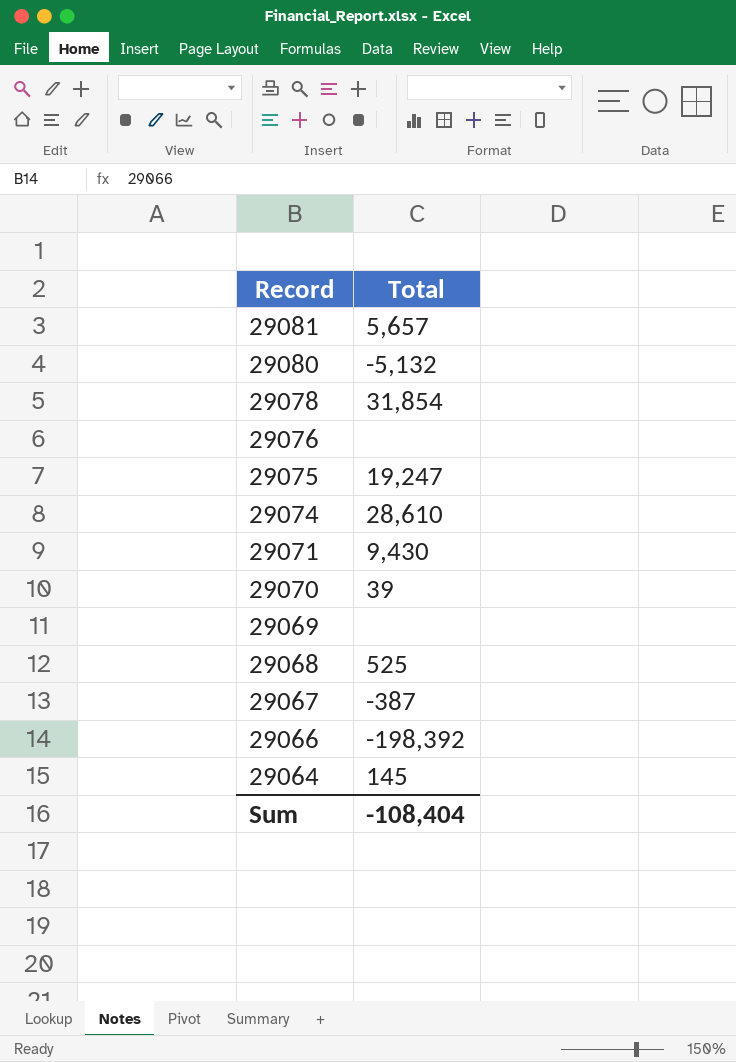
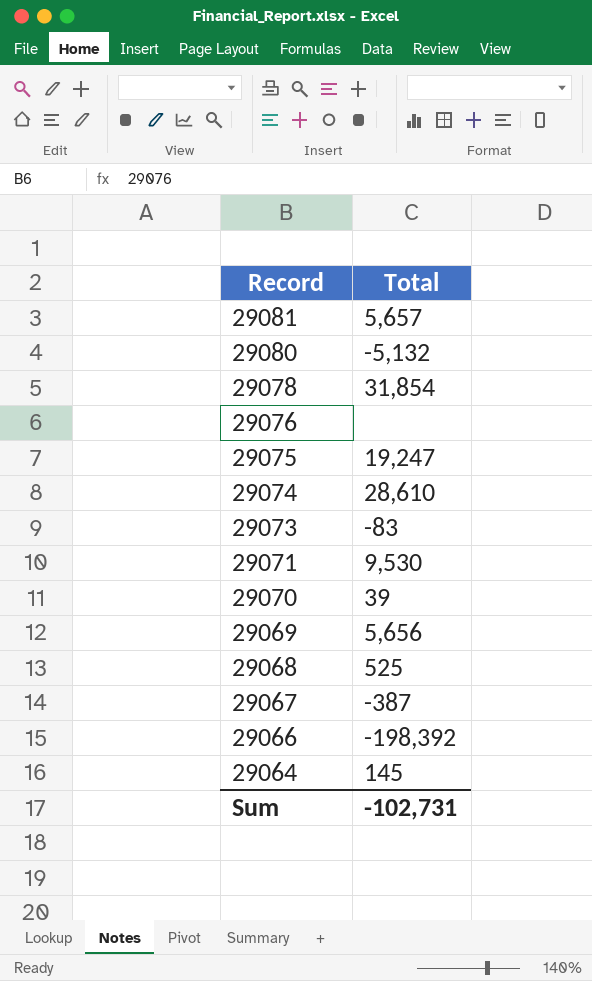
row 29073: none -> -83
29071 | Total: 9,430 -> 9,530
29069 | Total: none -> 5,656
Sum | Total: -108,404 -> -102,731

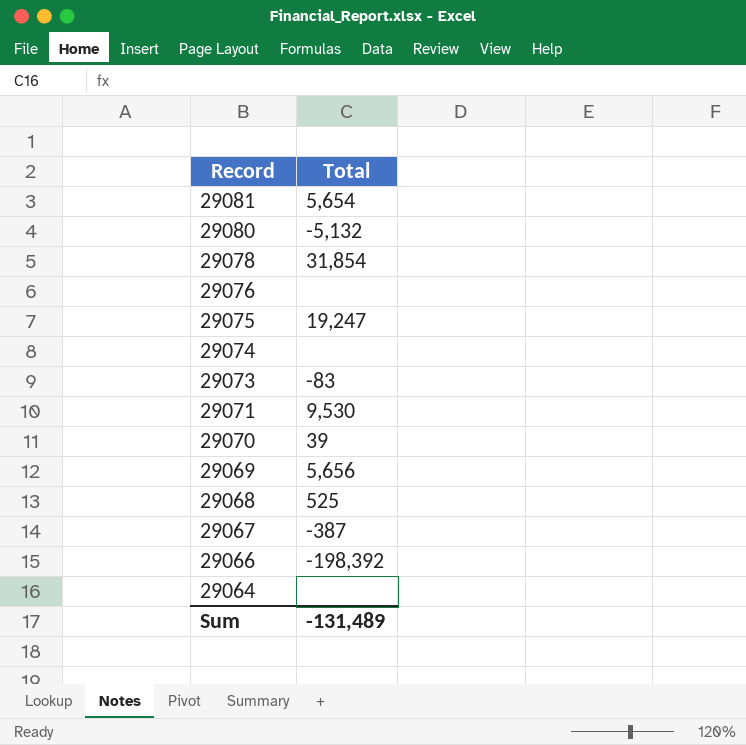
29081 | Total: 5,657 -> 5,654
29074 | Total: 28,610 -> none
29064 | Total: 145 -> none
Sum | Total: -102,731 -> -131,489

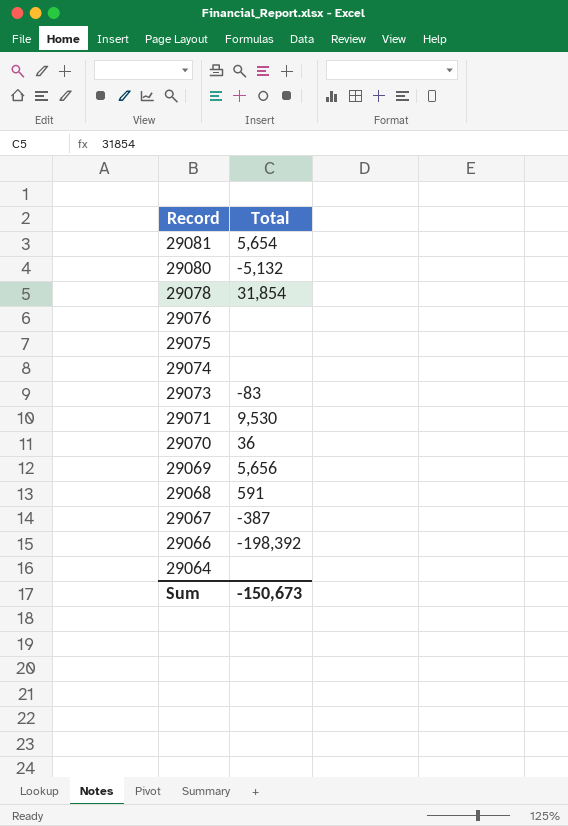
29075 | Total: 19,247 -> none
29070 | Total: 39 -> 36
29068 | Total: 525 -> 591
Sum | Total: -131,489 -> -150,673

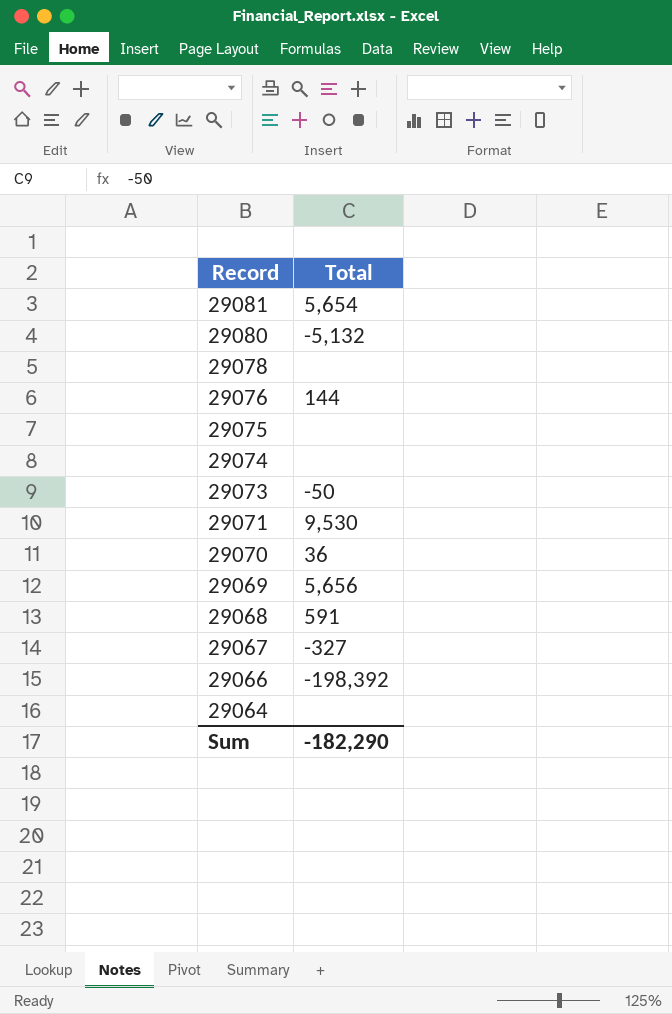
29078 | Total: 31,854 -> none
29076 | Total: none -> 144
29073 | Total: -83 -> -50
29067 | Total: -387 -> -327
Sum | Total: -150,673 -> -182,290

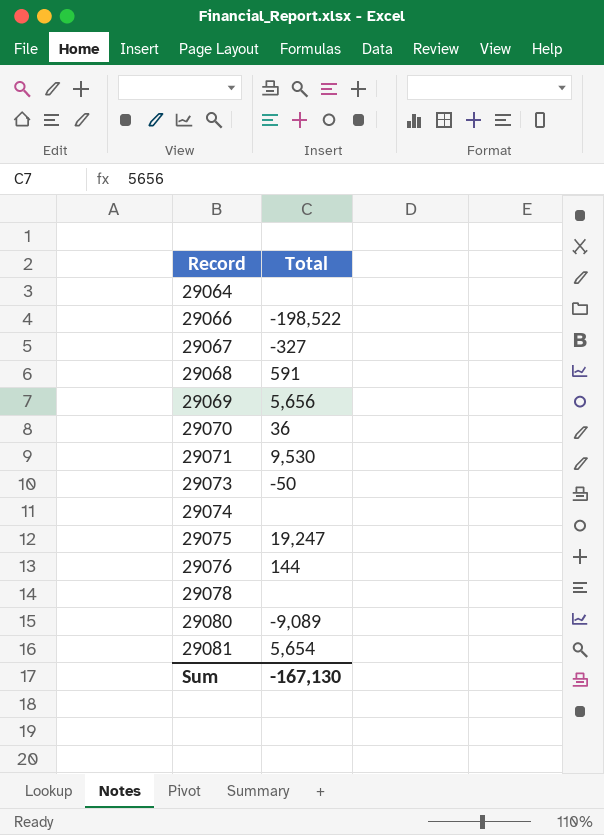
row order: Record descending -> Record ascending
29066 | Total: -198,392 -> -198,522
29075 | Total: none -> 19,247
29080 | Total: -5,132 -> -9,089
Sum | Total: -182,290 -> -167,130

